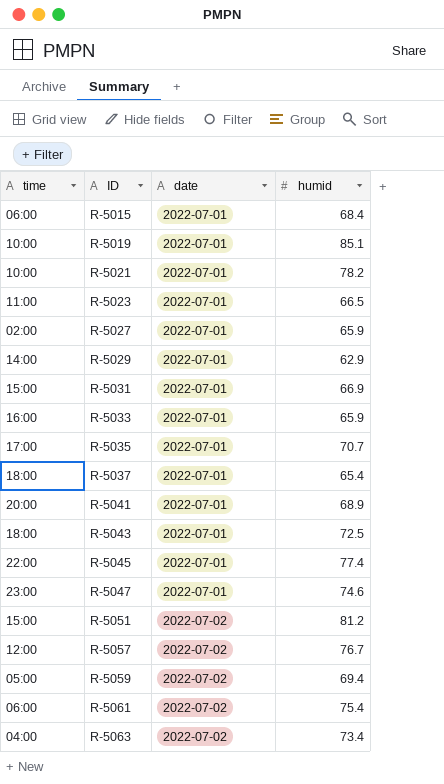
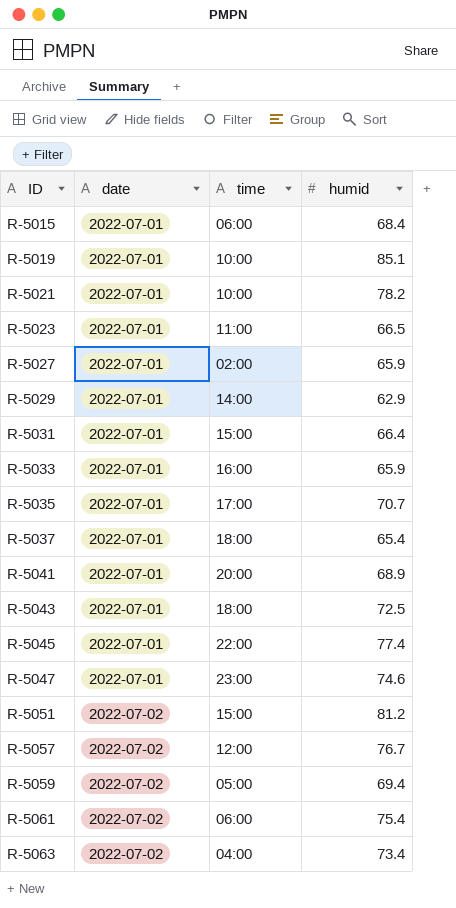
column time | position: 1 -> 3
R-5031 | humid: 66.9 -> 66.4

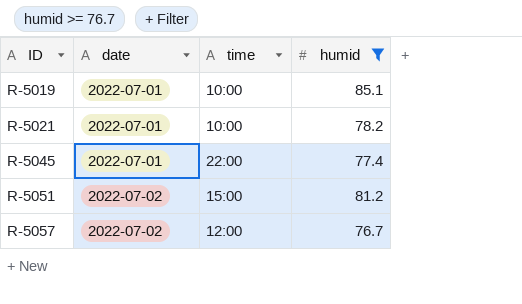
filter: none -> humid >= 76.7

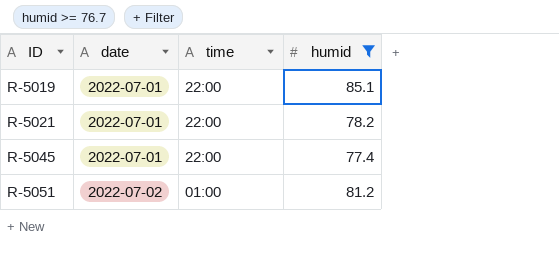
row R-5057: 2022-07-02 | 12:00 | 76.7 -> none
R-5019 | time: 10:00 -> 22:00
R-5021 | time: 10:00 -> 22:00
R-5051 | time: 15:00 -> 01:00

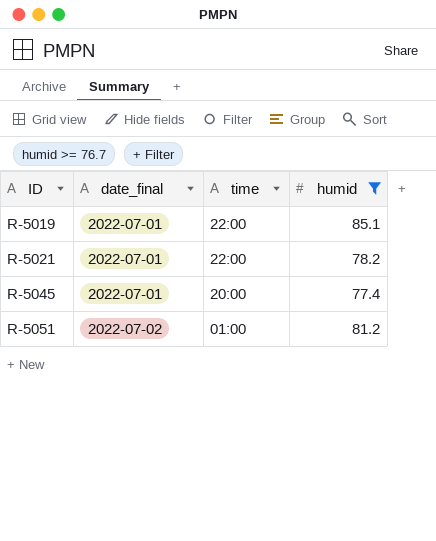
column name: date -> date_final
R-5045 | time: 22:00 -> 20:00

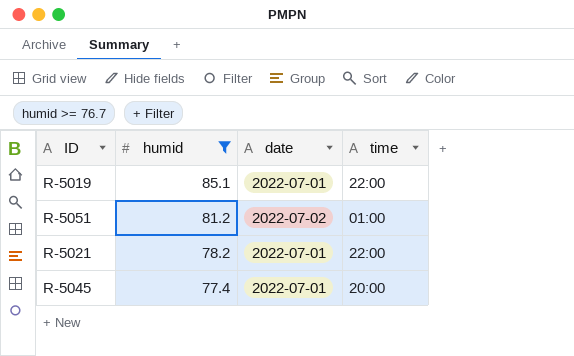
row order: ID ascending -> humid descending
column humid | position: 4 -> 2
column name: date_final -> date

